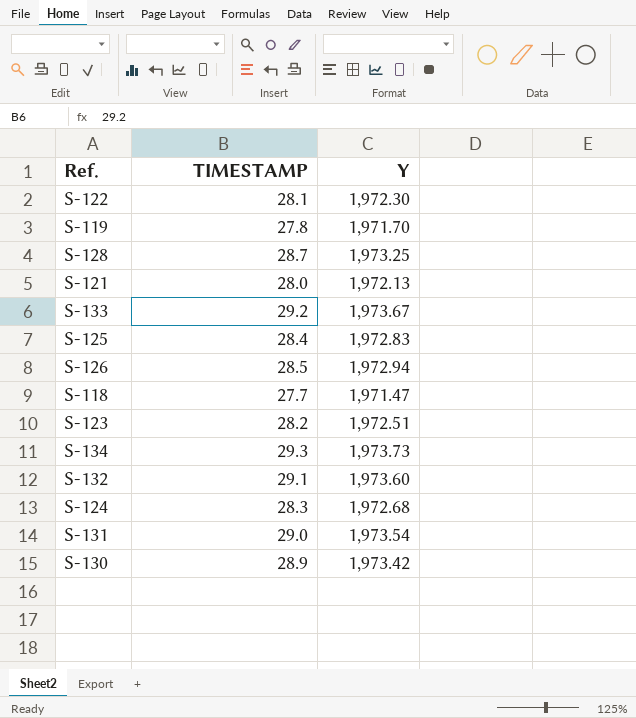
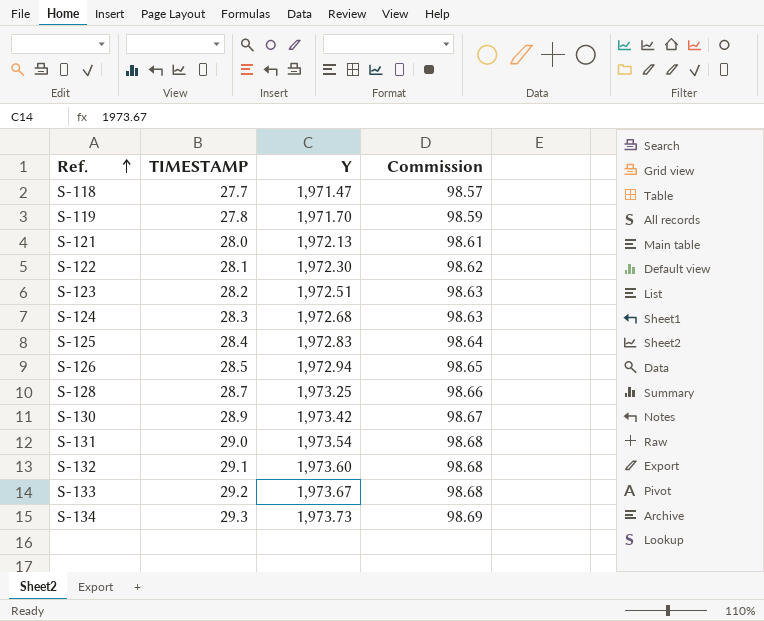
row order: none -> Ref. ascending
column Commission | formula: none -> [Y] * 0.05

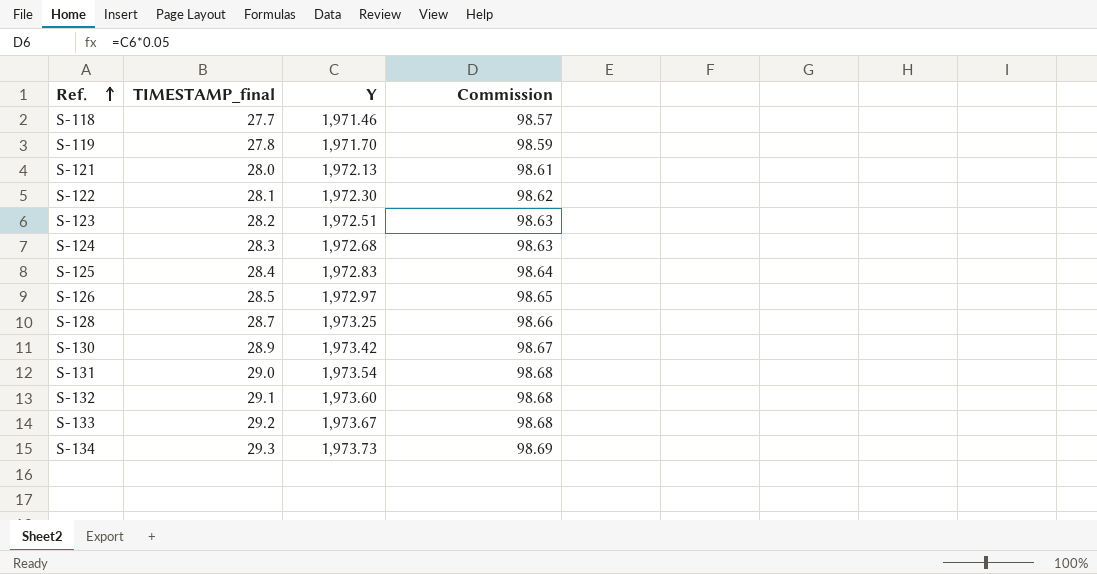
column name: TIMESTAMP -> TIMESTAMP_final
S-118 | Y: 1,971.47 -> 1,971.46
S-126 | Y: 1,972.94 -> 1,972.97

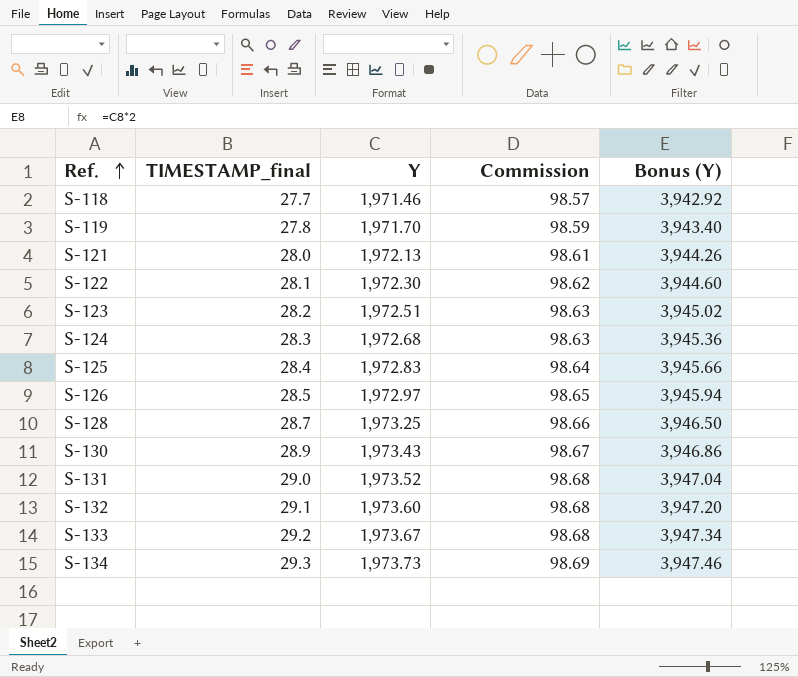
column Bonus (Y) | formula: none -> [Y] * 2
S-130 | Y: 1,973.42 -> 1,973.43
S-131 | Y: 1,973.54 -> 1,973.52

